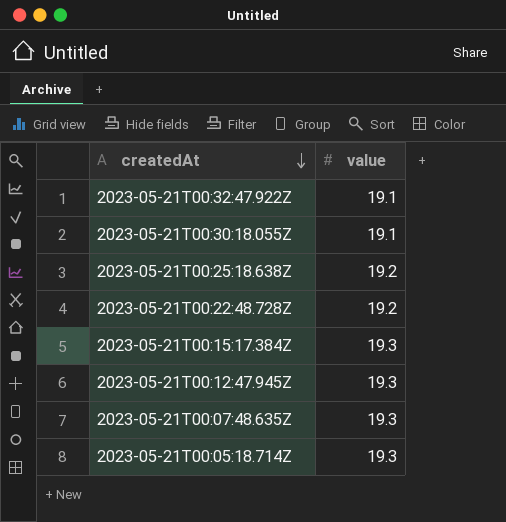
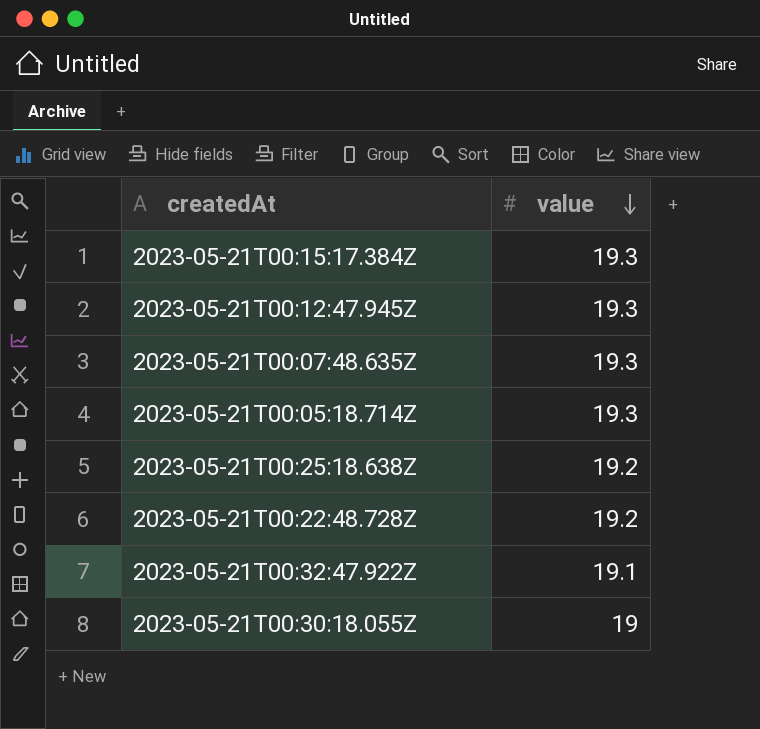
row order: createdAt descending -> value descending
2023-05-21T00:30:18.055Z | value: 19.1 -> 19

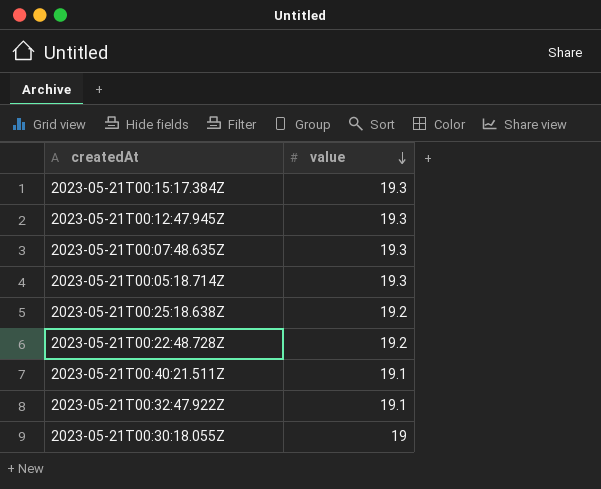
row 2023-05-21T00:40:21.511Z: none -> 19.1

